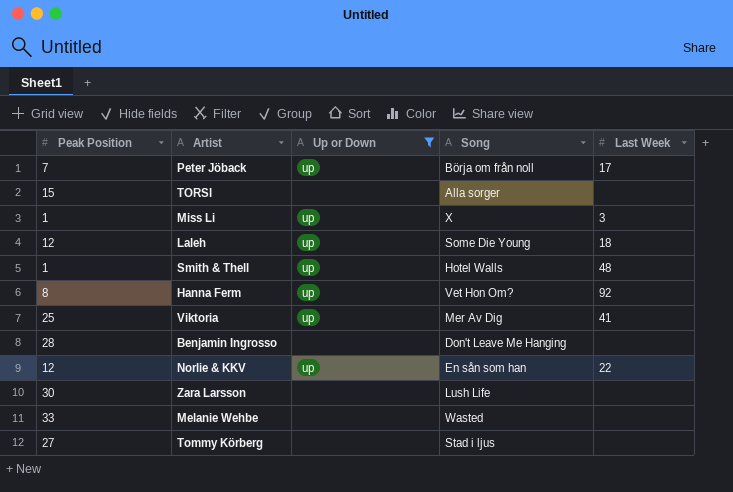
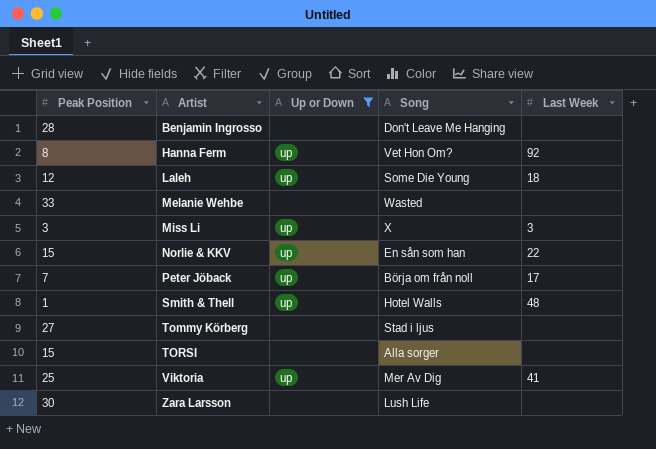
row order: none -> Artist ascending
Miss Li | Peak Position: 1 -> 3
Norlie & KKV | Peak Position: 12 -> 15

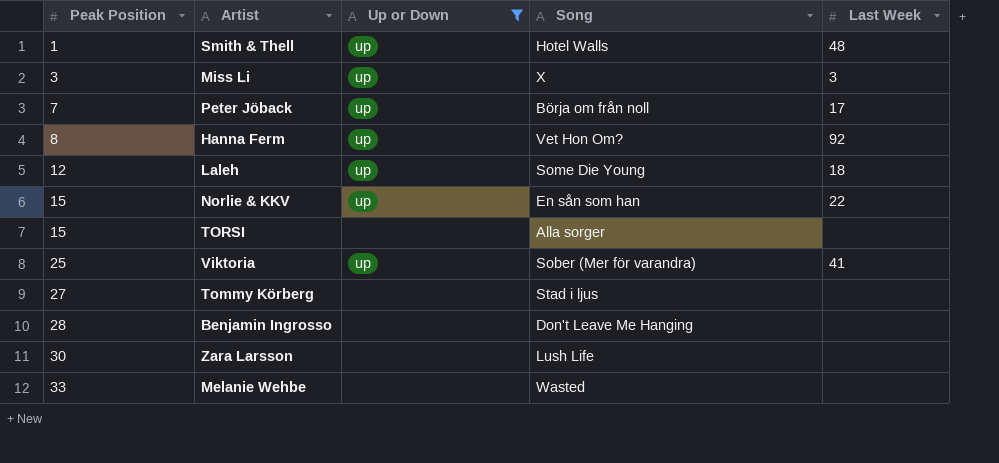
row order: Artist ascending -> Peak Position ascending
Viktoria | Song: Mer Av Dig -> Sober (Mer för varandra)

